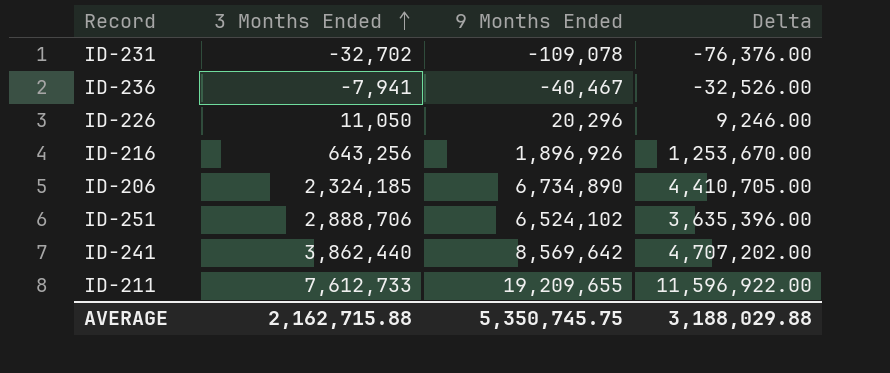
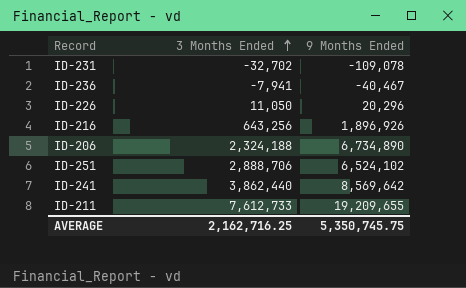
column Delta | formula: [9 Months Ended] - [3 Months Ended] -> none
ID-206 | 3 Months Ended: 2,324,185 -> 2,324,188
AVERAGE | 3 Months Ended: 2,162,715.88 -> 2,162,716.25

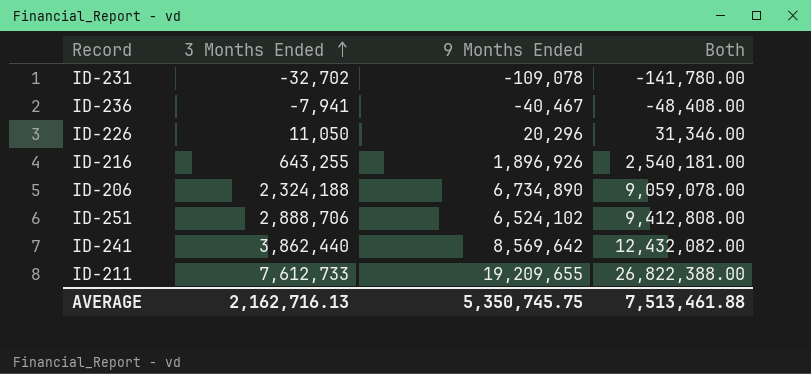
column Both | formula: none -> [3 Months Ended] + [9 Months Ended]
ID-216 | 3 Months Ended: 643,256 -> 643,255
AVERAGE | 3 Months Ended: 2,162,716.25 -> 2,162,716.13

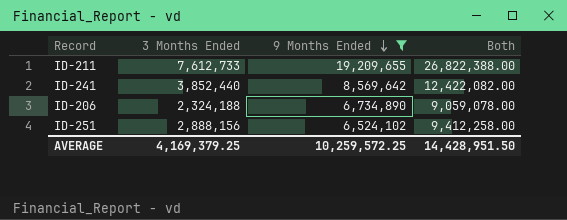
filter: none -> 9 Months Ended >= 6,524,102
row order: 3 Months Ended ascending -> 9 Months Ended descending
ID-241 | 3 Months Ended: 3,862,440 -> 3,852,440
ID-241 | Both: 12,432,082.00 -> 12,422,082.00
ID-251 | 3 Months Ended: 2,888,706 -> 2,888,156
ID-251 | Both: 9,412,808.00 -> 9,412,258.00
AVERAGE | 3 Months Ended: 2,162,716.13 -> 4,169,379.25
AVERAGE | 9 Months Ended: 5,350,745.75 -> 10,259,572.25
AVERAGE | Both: 7,513,461.88 -> 14,428,951.50

